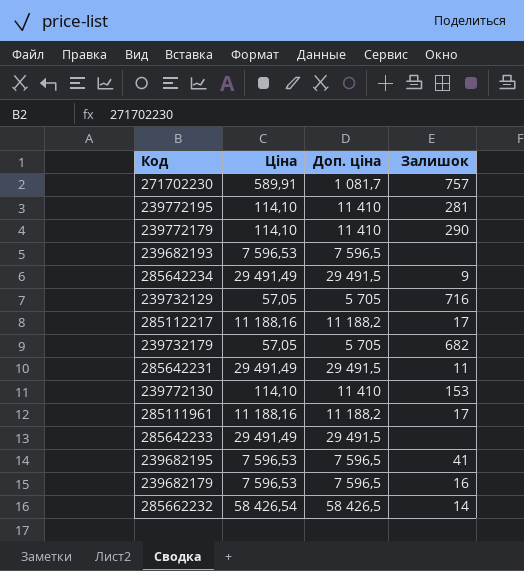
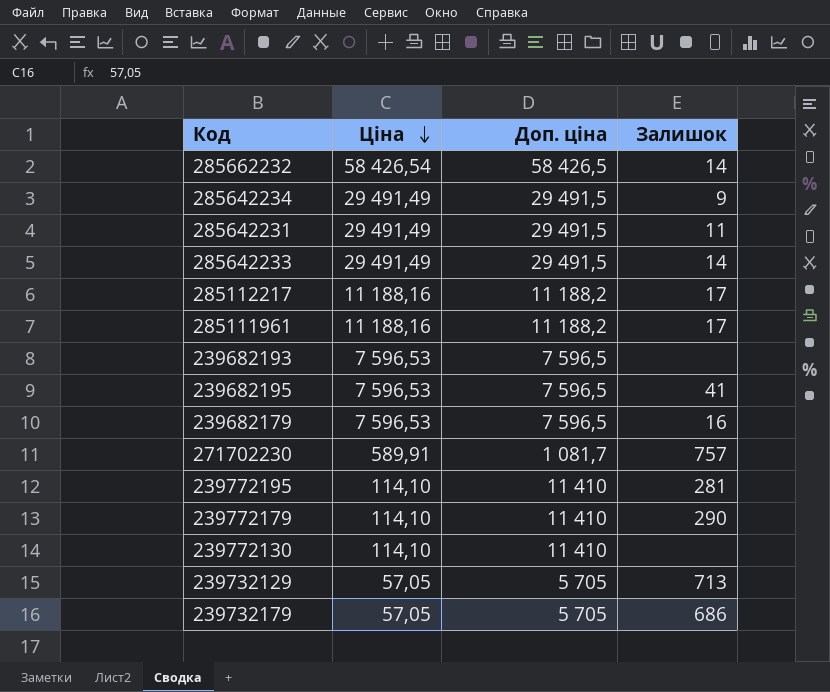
row order: none -> Ціна descending
285642233 | Залишок: none -> 14
239772130 | Залишок: 153 -> none
239732129 | Залишок: 716 -> 713
239732179 | Залишок: 682 -> 686

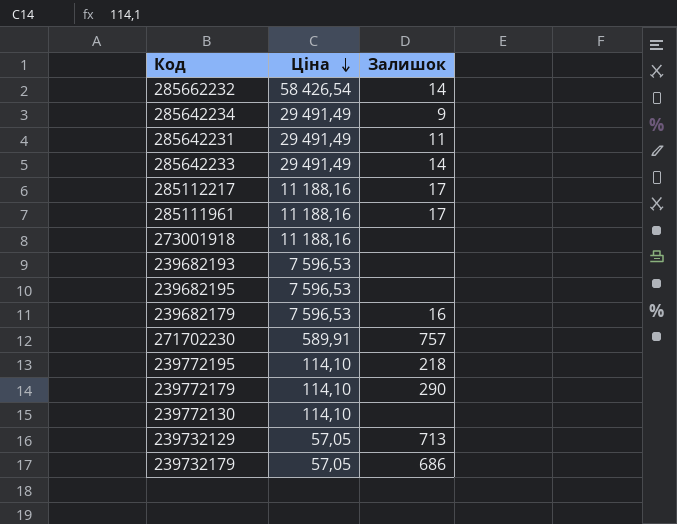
column Доп. ціна | position: 3 -> none
row 273001918: none -> 11 188,16 | none
239682195 | Залишок: 41 -> none
239772195 | Залишок: 281 -> 218

